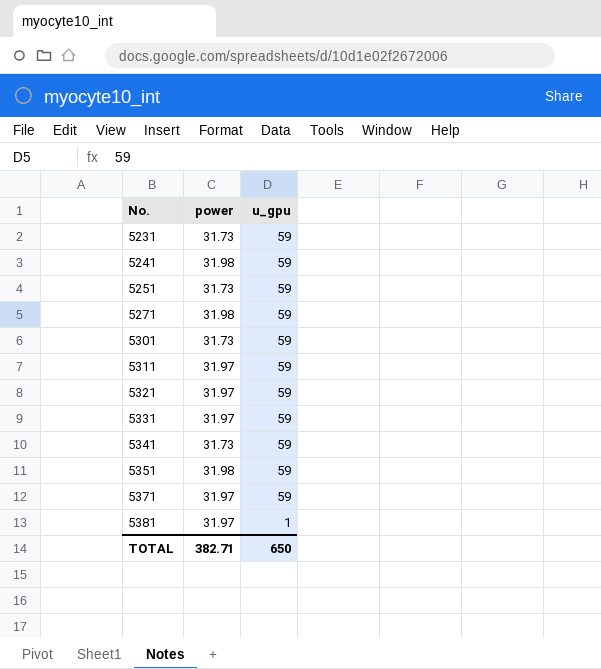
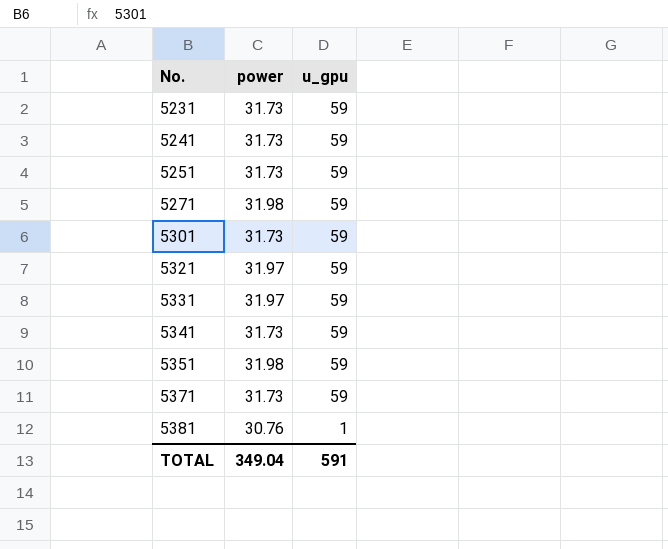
row 5311: 31.97 | 59 -> none
5241 | power: 31.98 -> 31.73
5371 | power: 31.97 -> 31.73
5381 | power: 31.97 -> 30.76
TOTAL | power: 382.71 -> 349.04
TOTAL | u_gpu: 650 -> 591

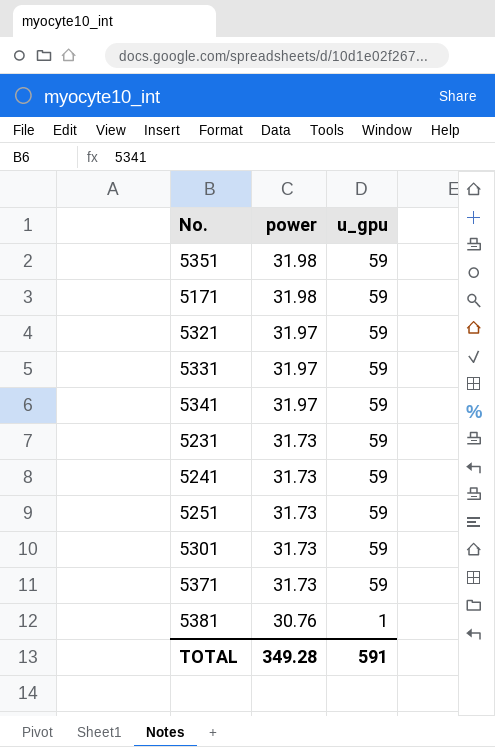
row order: No. ascending -> power descending
row 5271: 31.98 | 59 -> none
row 5171: none -> 31.98 | 59
5341 | power: 31.73 -> 31.97
TOTAL | power: 349.04 -> 349.28

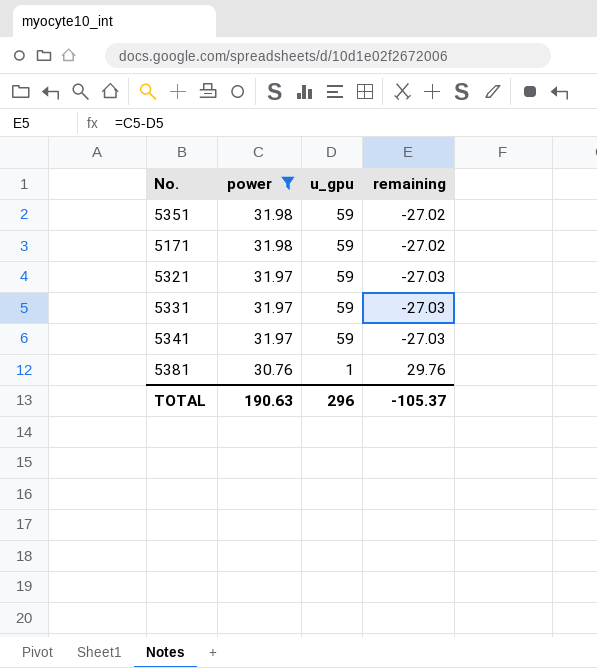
filter: none -> power != 31.73
column remaining | formula: none -> [power] - [u_gpu]
TOTAL | power: 349.28 -> 190.63
TOTAL | u_gpu: 591 -> 296

